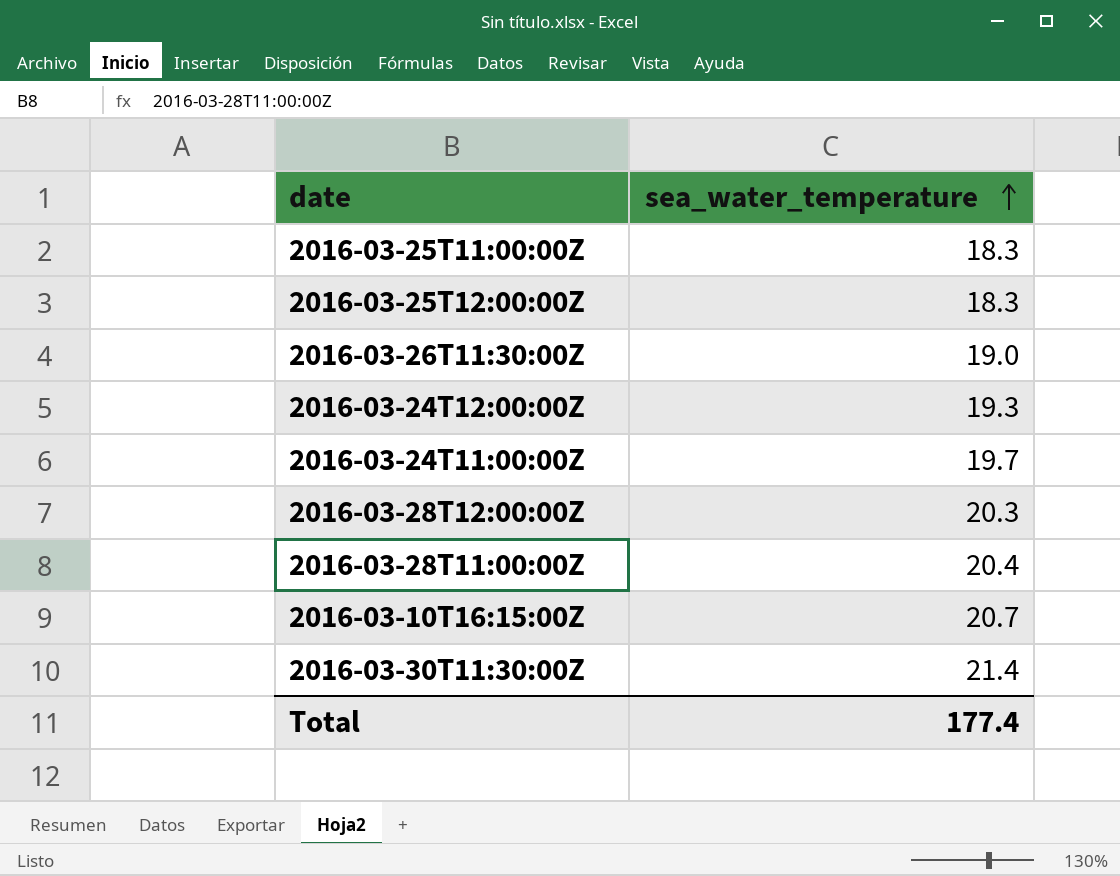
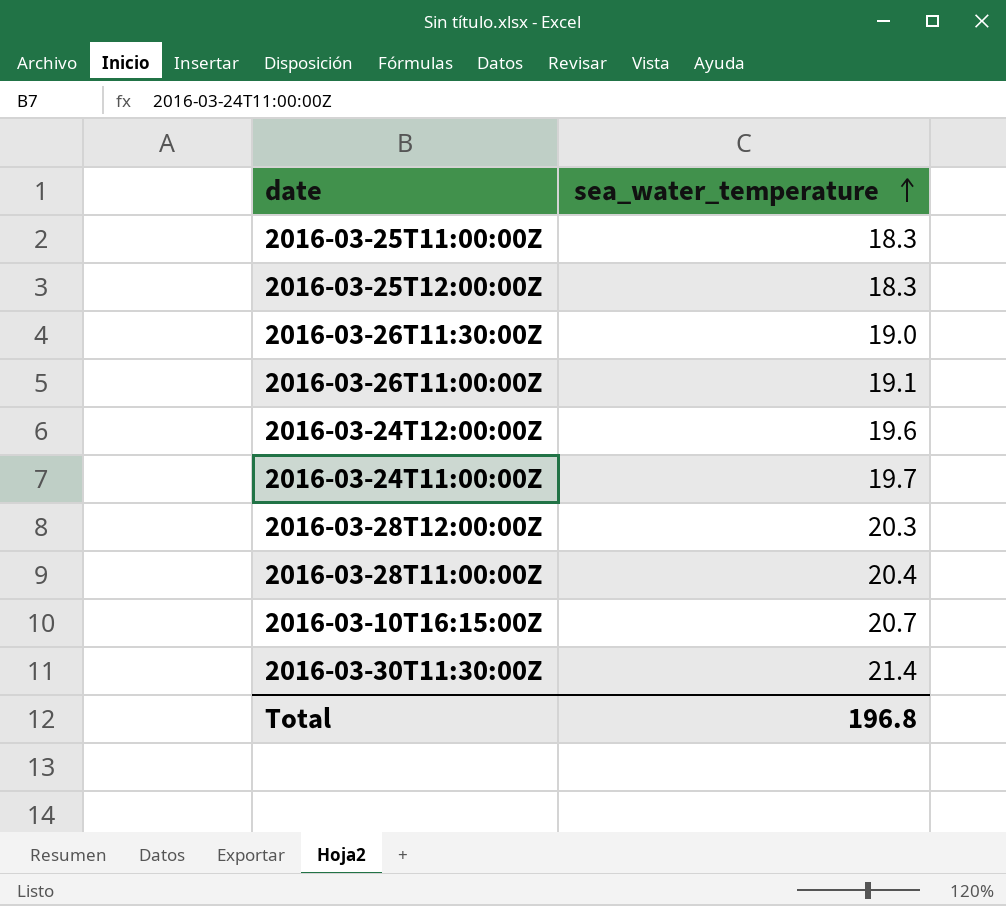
row 2016-03-26T11:00:00Z: none -> 19.1
2016-03-24T12:00:00Z | sea_water_temperature: 19.3 -> 19.6
Total | sea_water_temperature: 177.4 -> 196.8

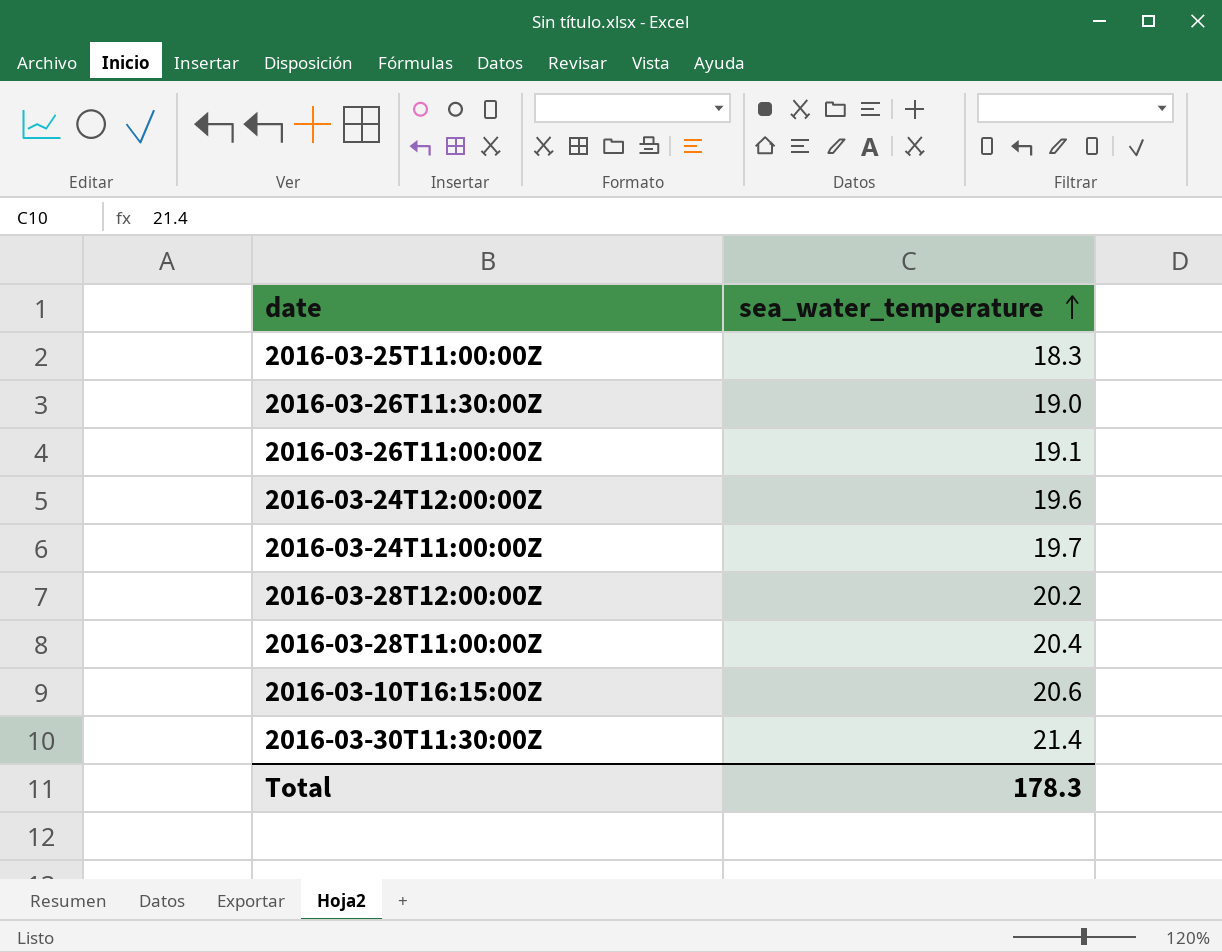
row 2016-03-25T12:00:00Z: 18.3 -> none
2016-03-28T12:00:00Z | sea_water_temperature: 20.3 -> 20.2
2016-03-10T16:15:00Z | sea_water_temperature: 20.7 -> 20.6
Total | sea_water_temperature: 196.8 -> 178.3

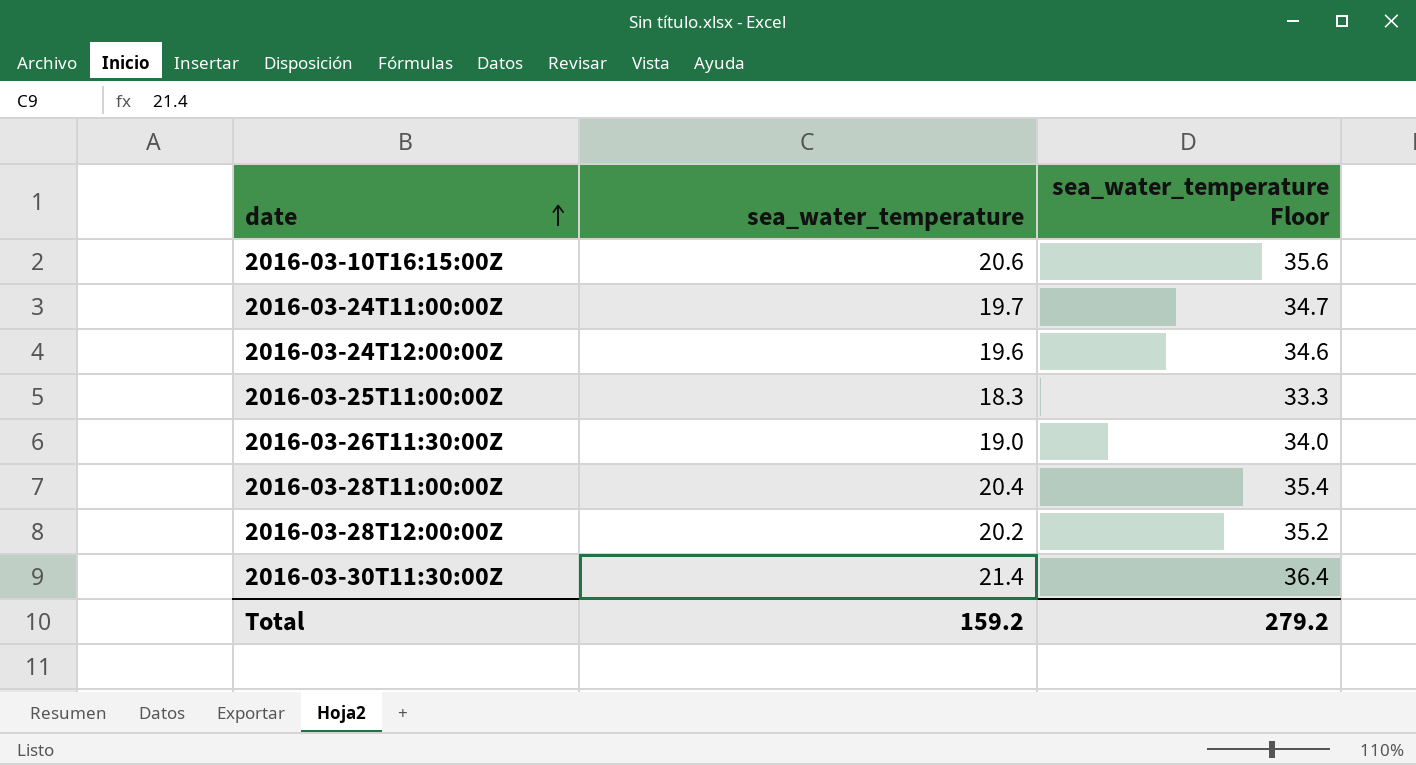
row order: sea_water_temperature ascending -> date ascending
column sea_water_temperature Floor | formula: none -> [sea_water_temperature] + 15
row 2016-03-26T11:00:00Z: 19.1 -> none
Total | sea_water_temperature: 178.3 -> 159.2

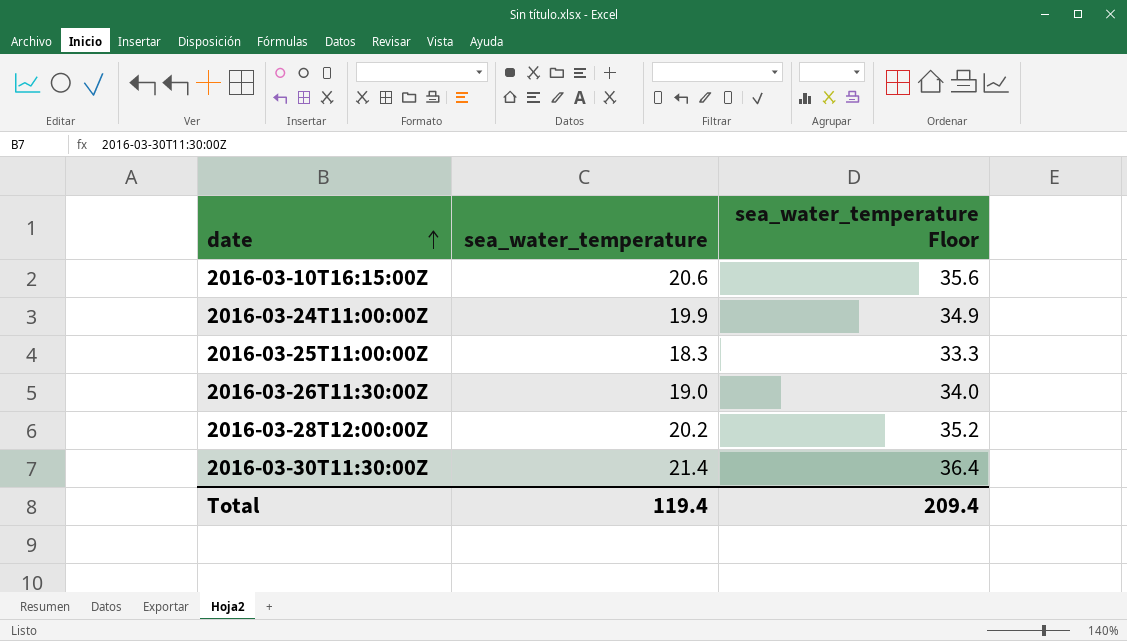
row 2016-03-24T12:00:00Z: 19.6 | 34.6 -> none
row 2016-03-28T11:00:00Z: 20.4 | 35.4 -> none
2016-03-24T11:00:00Z | sea_water_temperature: 19.7 -> 19.9
2016-03-24T11:00:00Z | sea_water_temperature Floor: 34.7 -> 34.9
Total | sea_water_temperature: 159.2 -> 119.4
Total | sea_water_temperature Floor: 279.2 -> 209.4

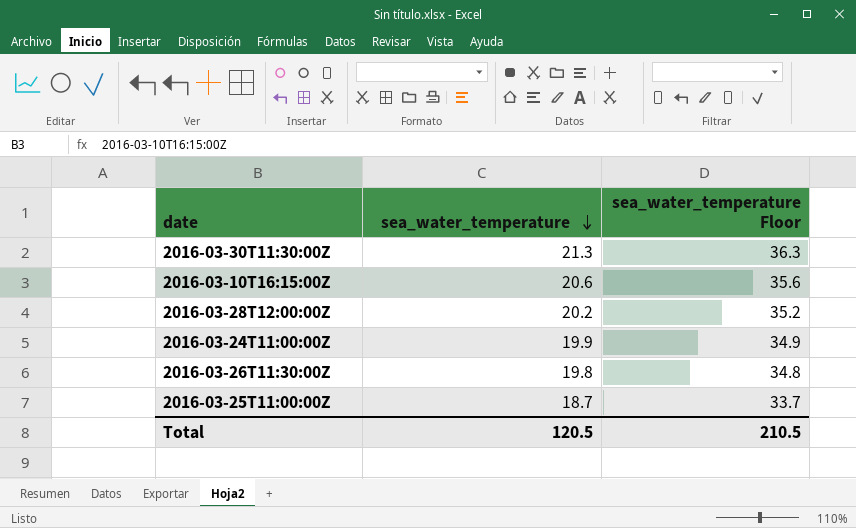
row order: date ascending -> sea_water_temperature descending
2016-03-30T11:30:00Z | sea_water_temperature: 21.4 -> 21.3
2016-03-30T11:30:00Z | sea_water_temperature Floor: 36.4 -> 36.3
2016-03-26T11:30:00Z | sea_water_temperature: 19.0 -> 19.8
2016-03-26T11:30:00Z | sea_water_temperature Floor: 34.0 -> 34.8
2016-03-25T11:00:00Z | sea_water_temperature: 18.3 -> 18.7
2016-03-25T11:00:00Z | sea_water_temperature Floor: 33.3 -> 33.7
Total | sea_water_temperature: 119.4 -> 120.5
Total | sea_water_temperature Floor: 209.4 -> 210.5

